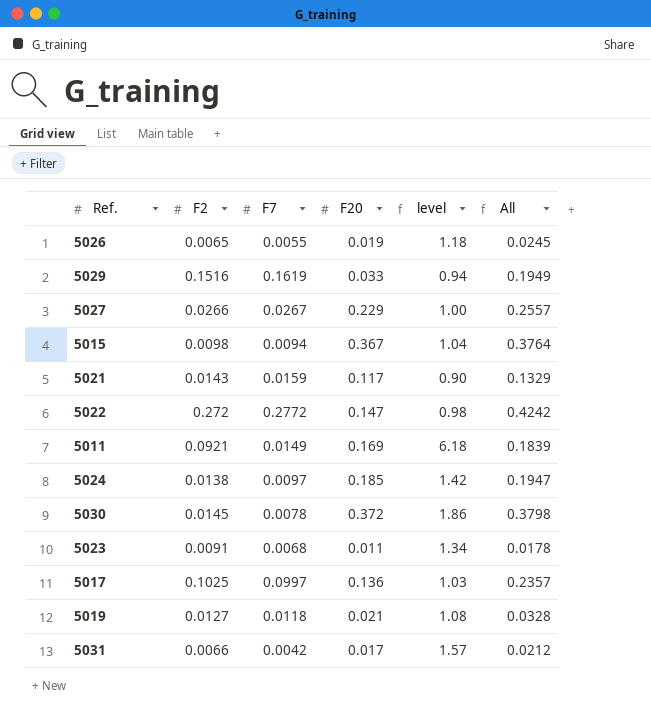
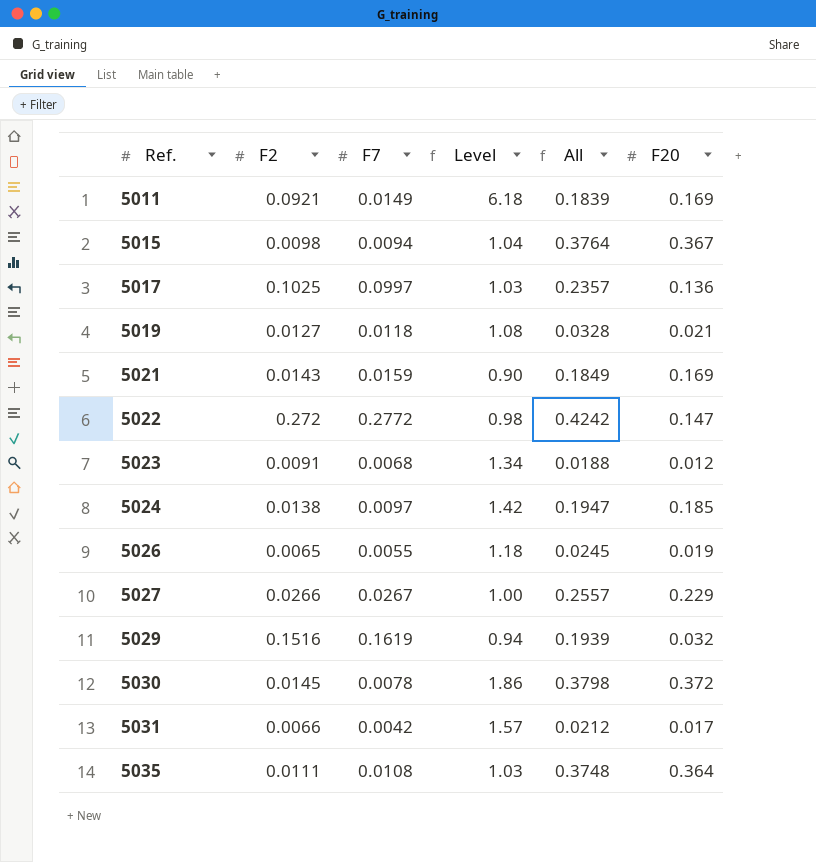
row order: none -> Ref. ascending
column name: level -> Level
column F20 | position: 4 -> 6
5021 | All: 0.1329 -> 0.1849
5021 | F20: 0.117 -> 0.169
5023 | All: 0.0178 -> 0.0188
5023 | F20: 0.011 -> 0.012
5029 | All: 0.1949 -> 0.1939
5029 | F20: 0.033 -> 0.032
row 5035: none -> 0.0111 | 0.0108 | 1.03 | 0.3748 | 0.364

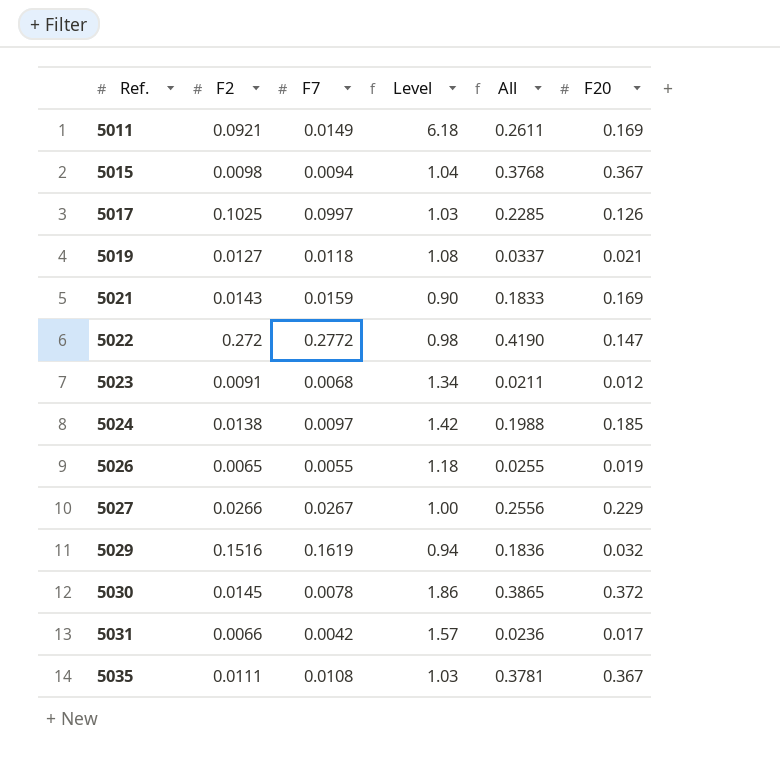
column All | formula: [F7] + [F20] -> [F2] + [F20]
5017 | F20: 0.136 -> 0.126
5035 | F20: 0.364 -> 0.367

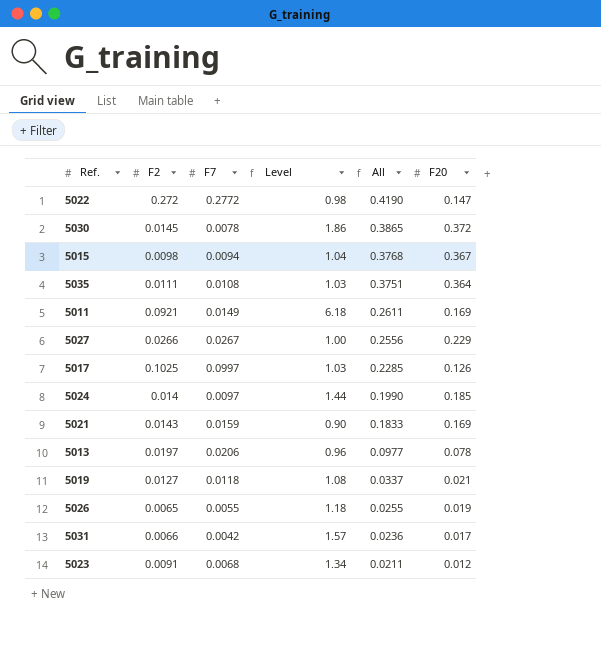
row order: Ref. ascending -> All descending
row 5029: 0.1516 | 0.1619 | 0.94 | 0.1836 | 0.032 -> none
5035 | All: 0.3781 -> 0.3751
5035 | F20: 0.367 -> 0.364
5024 | F2: 0.0138 -> 0.014
5024 | Level: 1.42 -> 1.44
5024 | All: 0.1988 -> 0.1990
row 5013: none -> 0.0197 | 0.0206 | 0.96 | 0.0977 | 0.078

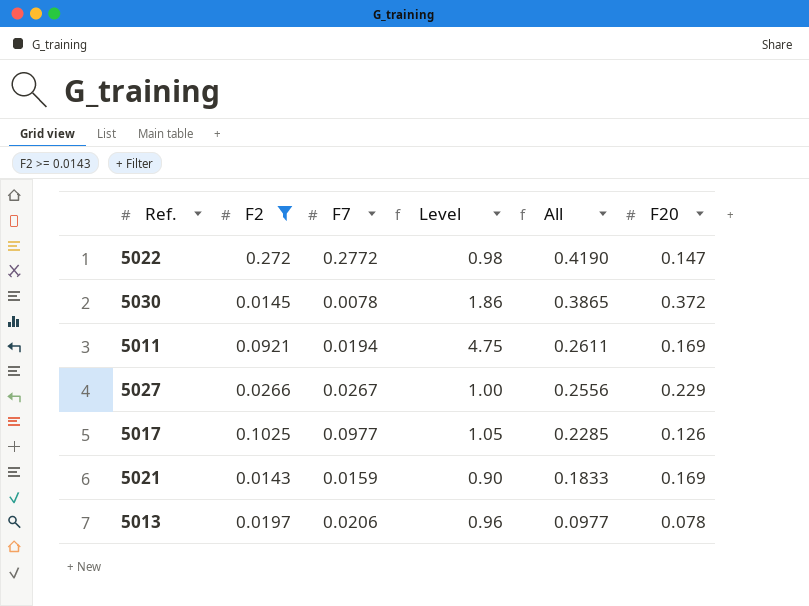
filter: none -> F2 >= 0.0143
5011 | F7: 0.0149 -> 0.0194
5011 | Level: 6.18 -> 4.75
5017 | F7: 0.0997 -> 0.0977
5017 | Level: 1.03 -> 1.05

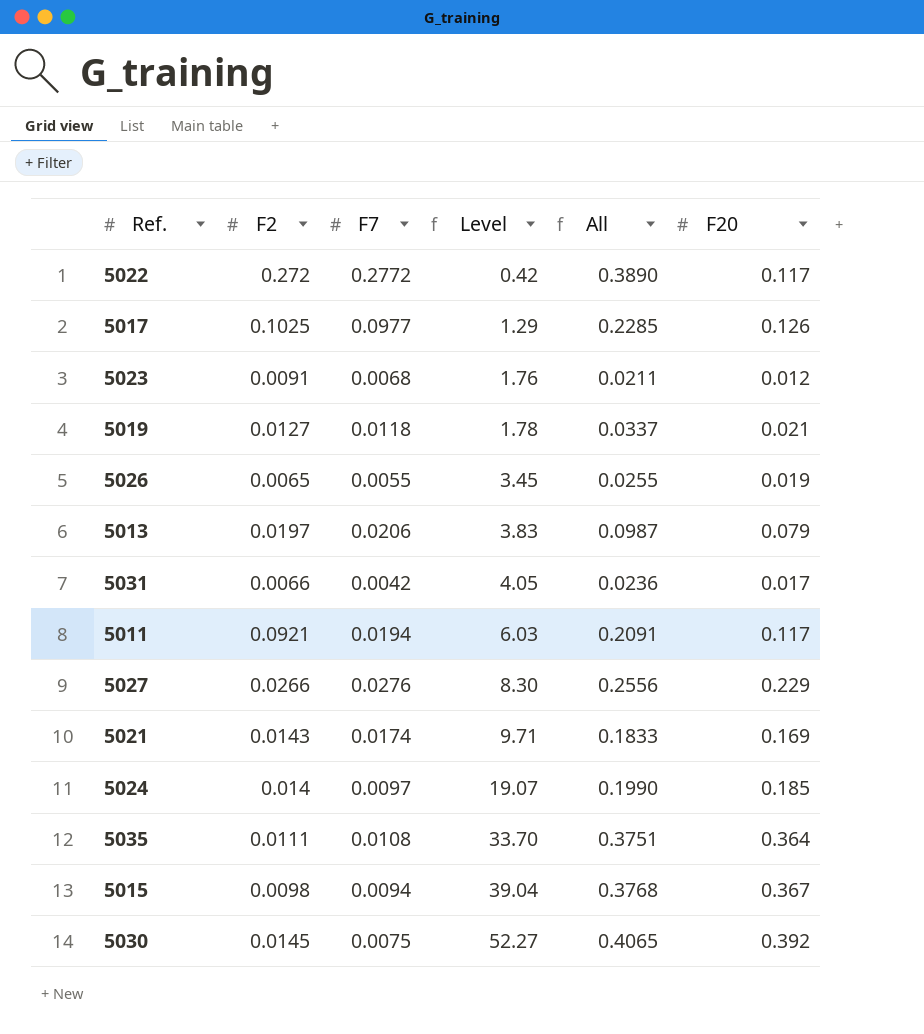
filter: F2 >= 0.0143 -> none
row order: All descending -> Level ascending
column Level | formula: [F2] / [F7] -> [F20] / [F7]
5022 | All: 0.4190 -> 0.3890
5022 | F20: 0.147 -> 0.117
5013 | All: 0.0977 -> 0.0987
5013 | F20: 0.078 -> 0.079
5011 | All: 0.2611 -> 0.2091
5011 | F20: 0.169 -> 0.117
5027 | F7: 0.0267 -> 0.0276
5021 | F7: 0.0159 -> 0.0174
5030 | F7: 0.0078 -> 0.0075
5030 | All: 0.3865 -> 0.4065
5030 | F20: 0.372 -> 0.392

